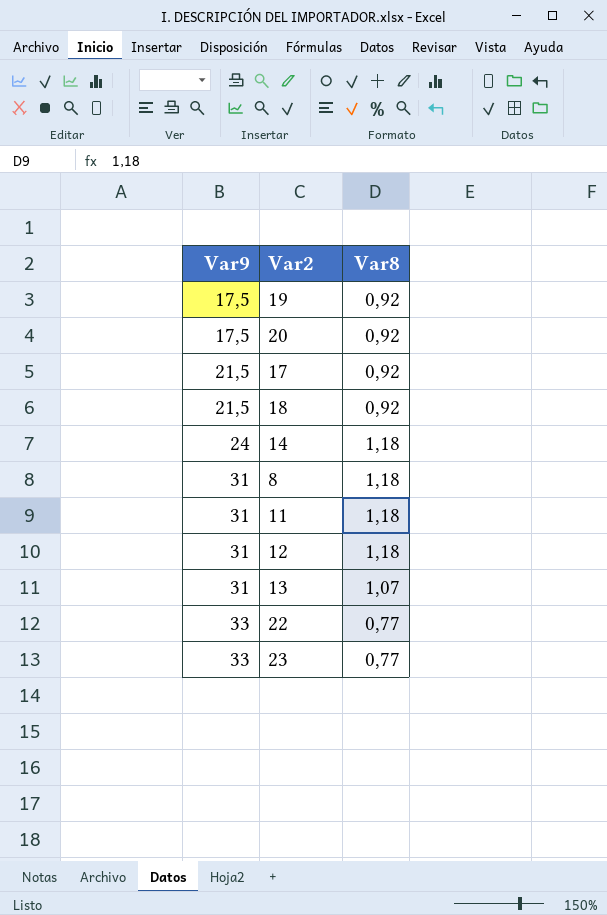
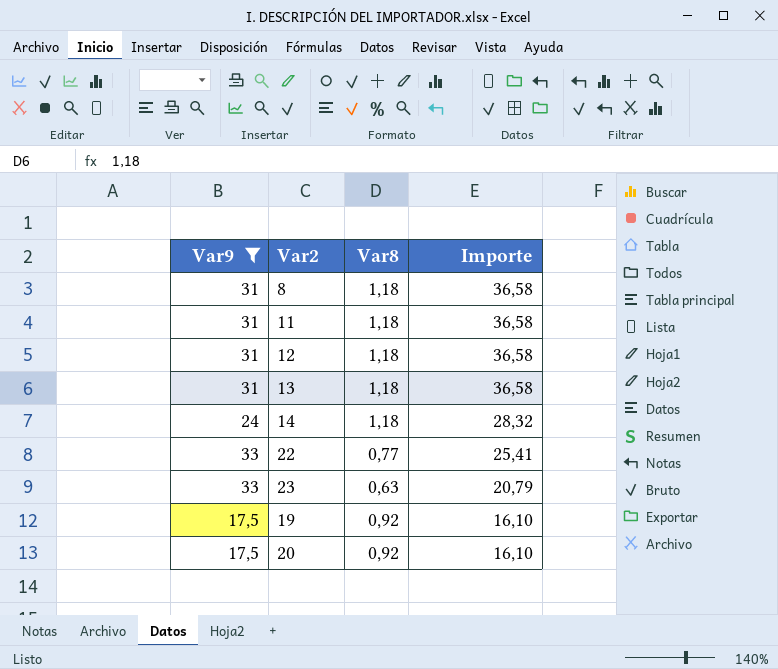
filter: none -> Var9 != 21,5
row order: Var9 ascending -> Importe descending
column Importe | formula: none -> [Var9] * [Var8]
13 | Var8: 1,07 -> 1,18
23 | Var8: 0,77 -> 0,63

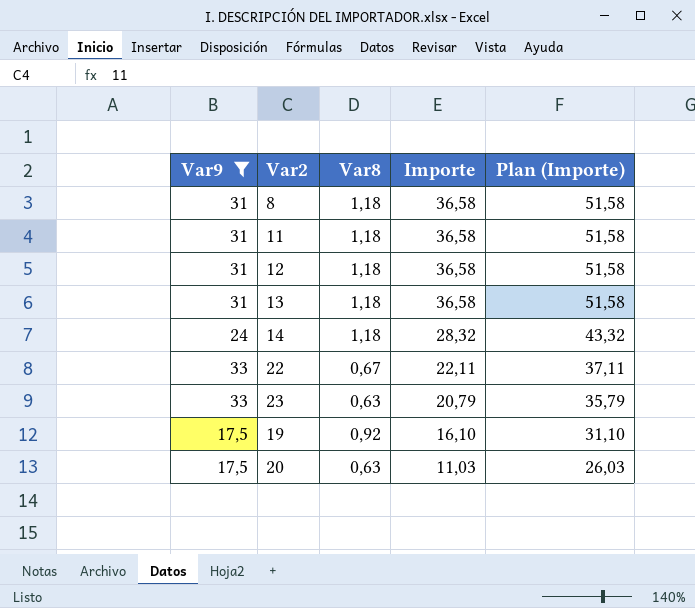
column Plan (Importe) | formula: none -> [Importe] + 15
22 | Var8: 0,77 -> 0,67
22 | Importe: 25,41 -> 22,11
20 | Var8: 0,92 -> 0,63
20 | Importe: 16,10 -> 11,03

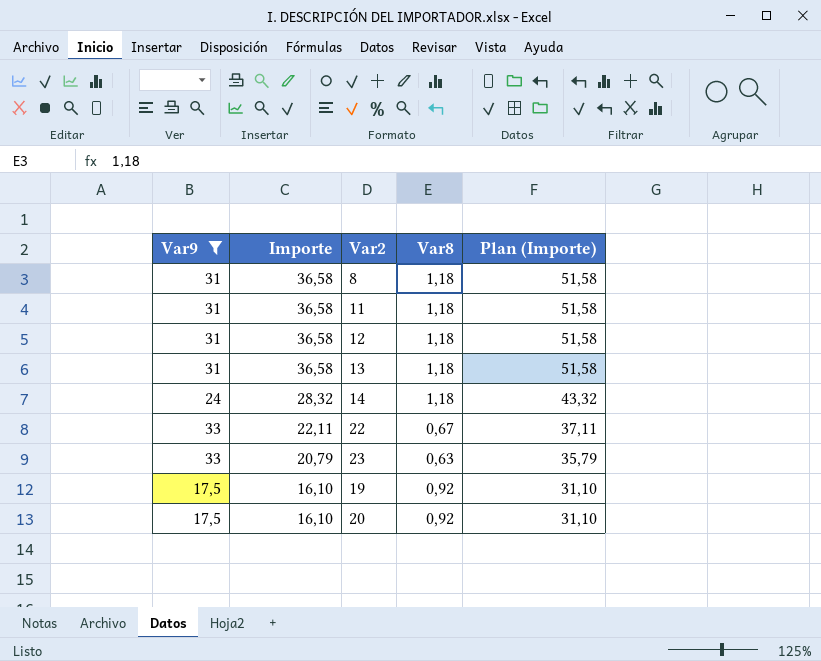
column Importe | position: 4 -> 2
20 | Importe: 11,03 -> 16,10
20 | Var8: 0,63 -> 0,92
20 | Plan (Importe): 26,03 -> 31,10

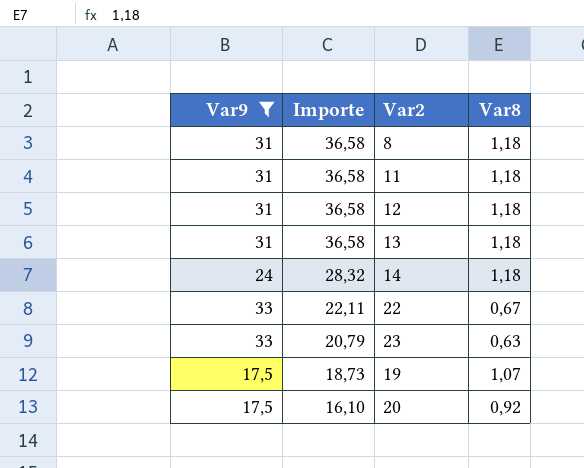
column Plan (Importe) | formula: [Importe] + 15 -> none
19 | Importe: 16,10 -> 18,73
19 | Var8: 0,92 -> 1,07

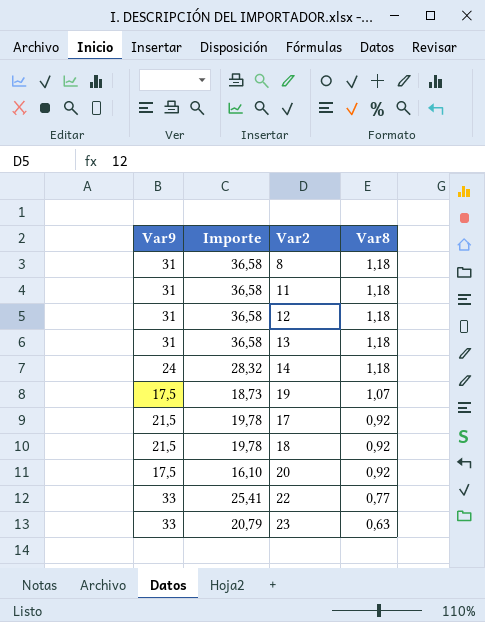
filter: Var9 != 21,5 -> none
row order: Importe descending -> Var8 descending
22 | Importe: 22,11 -> 25,41
22 | Var8: 0,67 -> 0,77

